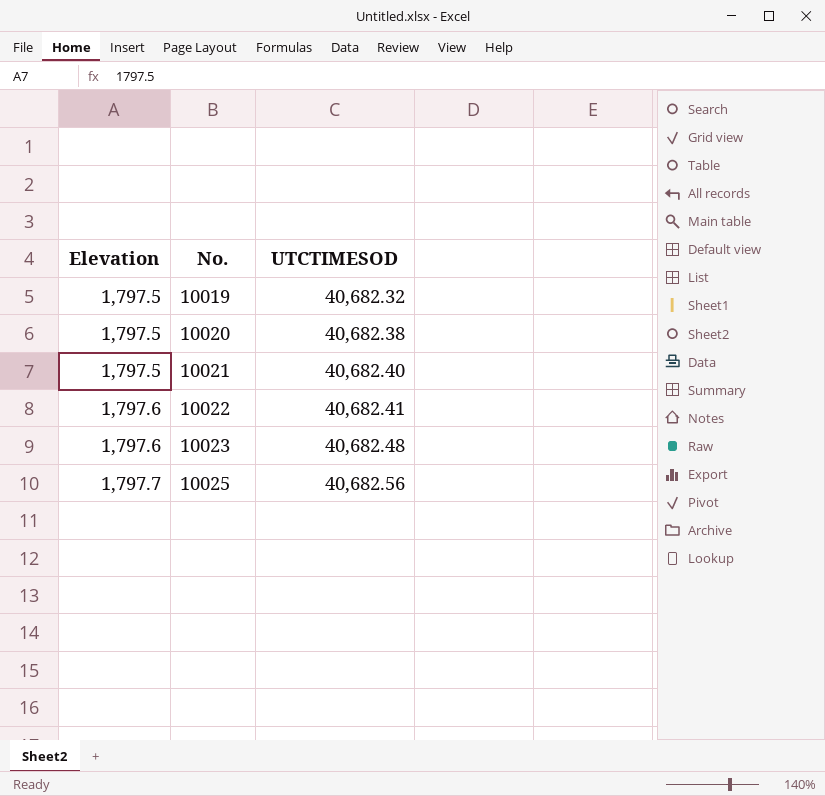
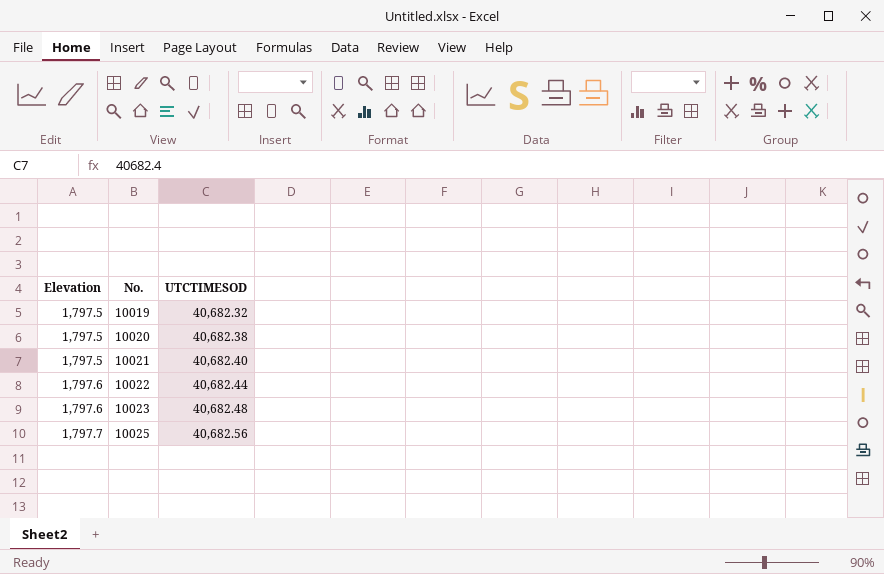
10022 | UTCTIMESOD: 40,682.41 -> 40,682.44

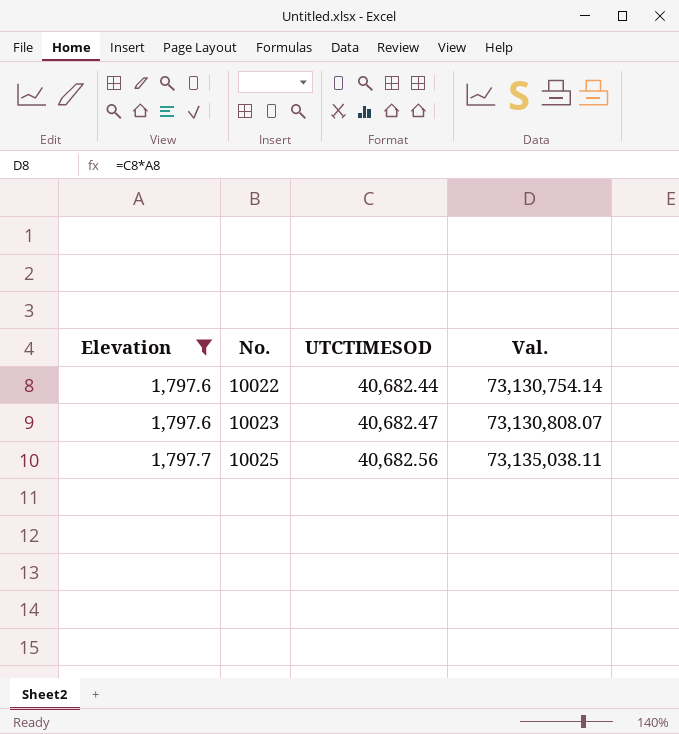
filter: none -> Elevation != 1,797.5
column Val. | formula: none -> [Elevation] * [UTCTIMESOD]
10023 | UTCTIMESOD: 40,682.48 -> 40,682.47

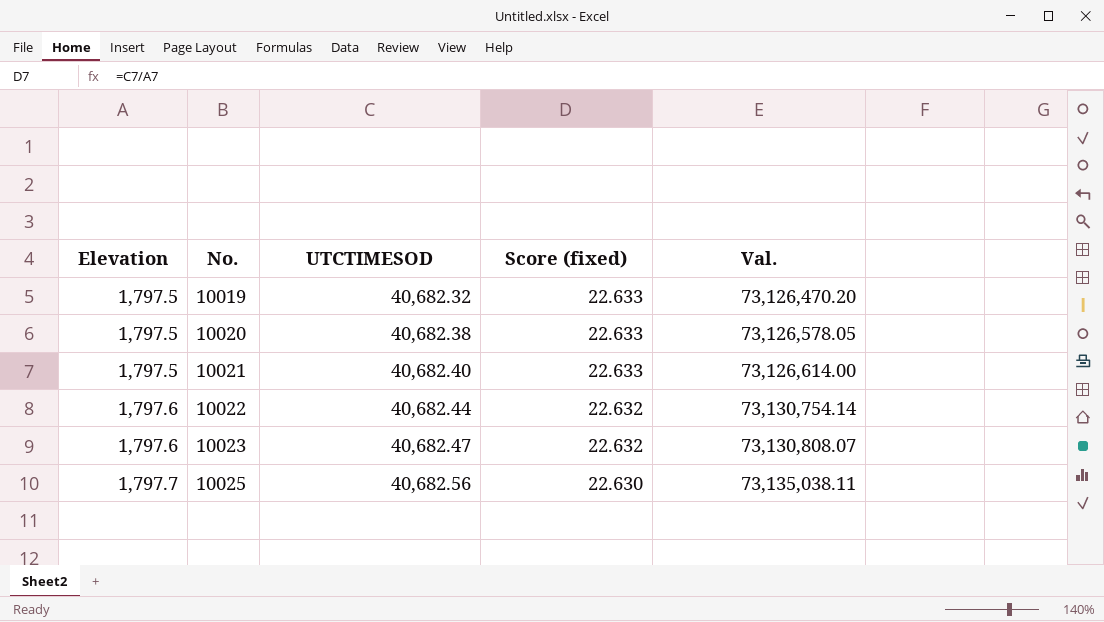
filter: Elevation != 1,797.5 -> none
column Score (fixed) | formula: none -> [UTCTIMESOD] / [Elevation]

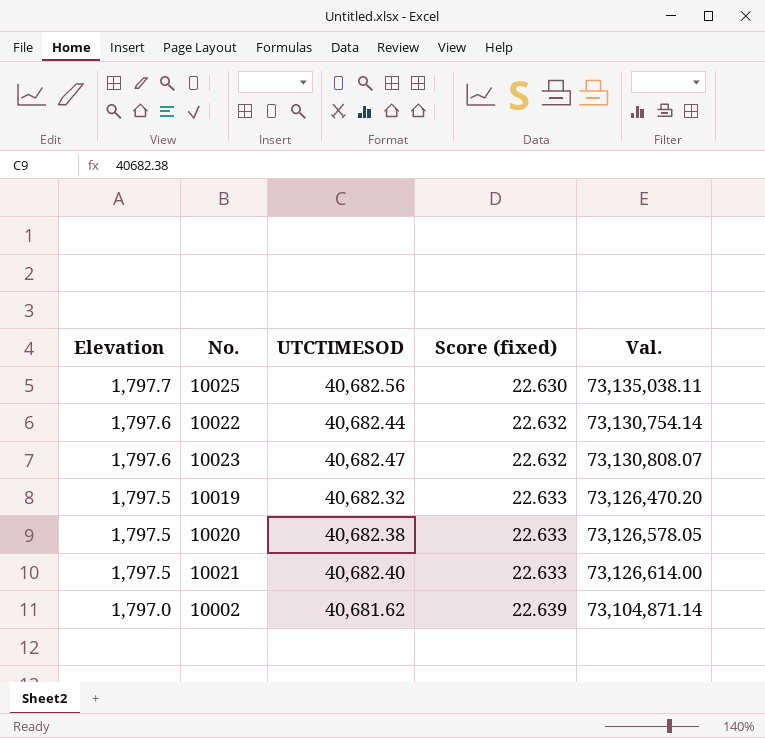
row order: Elevation ascending -> Elevation descending
row 10002: none -> 1,797.0 | 40,681.62 | 22.639 | 73,104,871.14

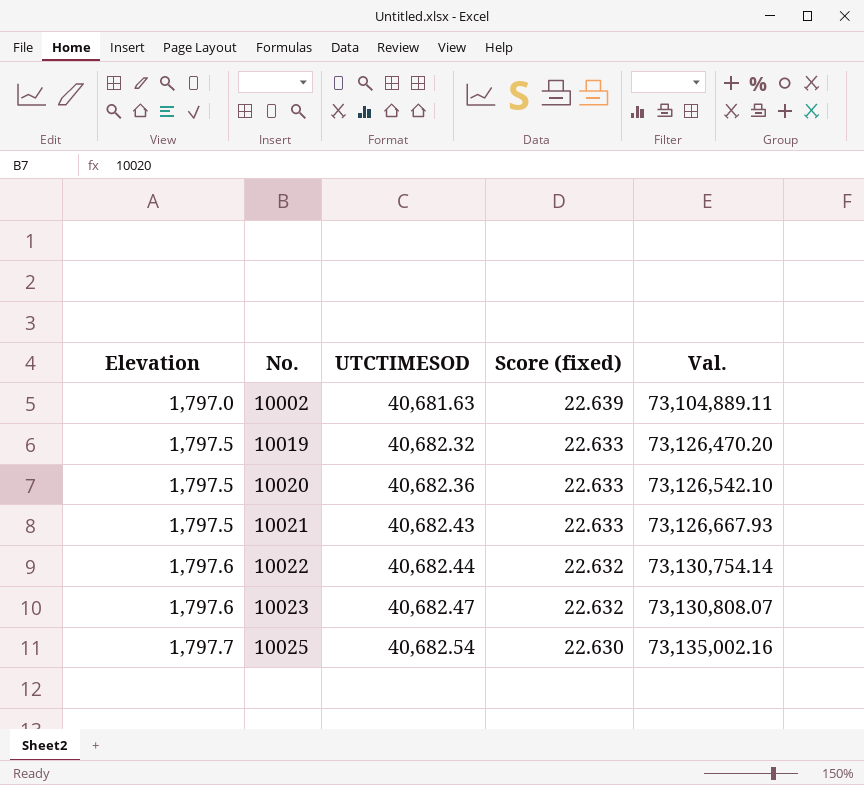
row order: Elevation descending -> Elevation ascending
10002 | UTCTIMESOD: 40,681.62 -> 40,681.63
10002 | Val.: 73,104,871.14 -> 73,104,889.11
10020 | UTCTIMESOD: 40,682.38 -> 40,682.36
10020 | Val.: 73,126,578.05 -> 73,126,542.10
10021 | UTCTIMESOD: 40,682.40 -> 40,682.43
10021 | Val.: 73,126,614.00 -> 73,126,667.93
10025 | UTCTIMESOD: 40,682.56 -> 40,682.54
10025 | Val.: 73,135,038.11 -> 73,135,002.16

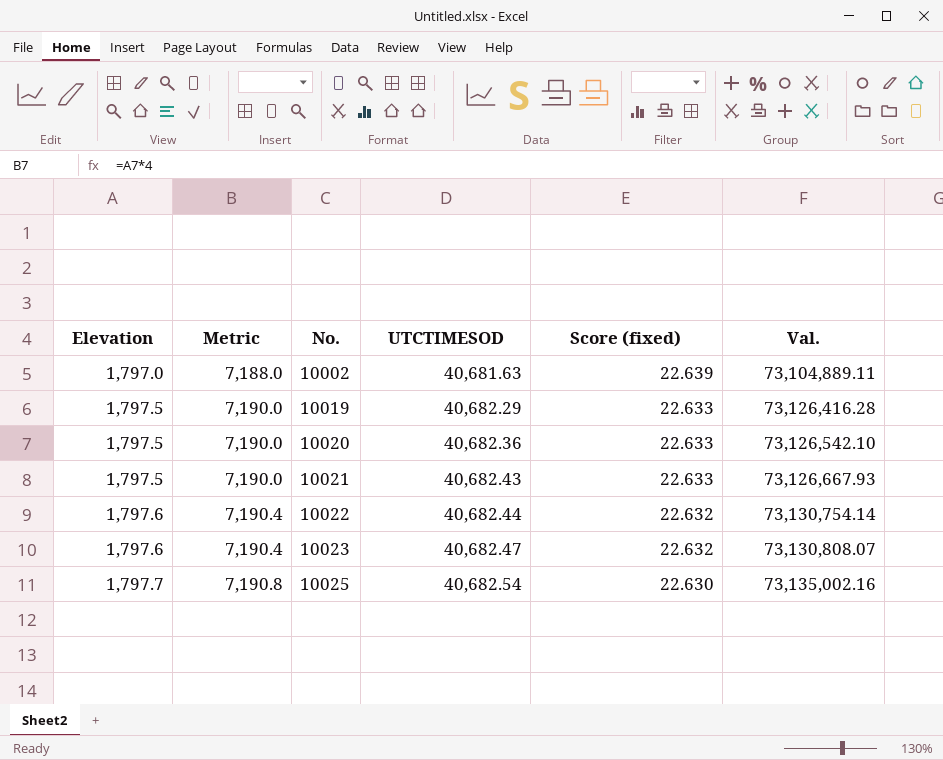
column Metric | formula: none -> [Elevation] * 4
10019 | UTCTIMESOD: 40,682.32 -> 40,682.29
10019 | Val.: 73,126,470.20 -> 73,126,416.28

